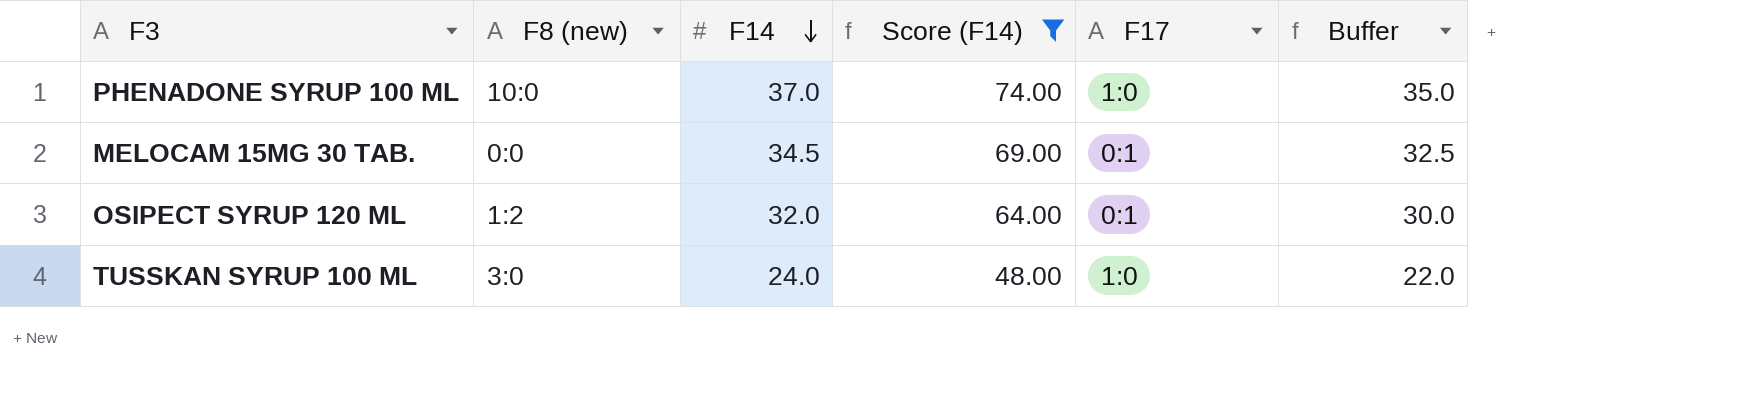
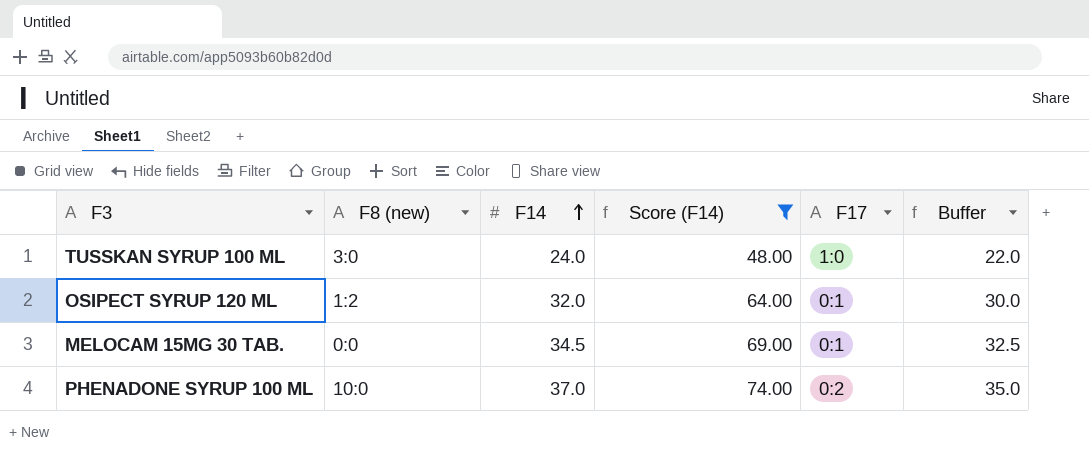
row order: F14 descending -> F14 ascending
PHENADONE SYRUP 100 ML | F17: 1:0 -> 0:2

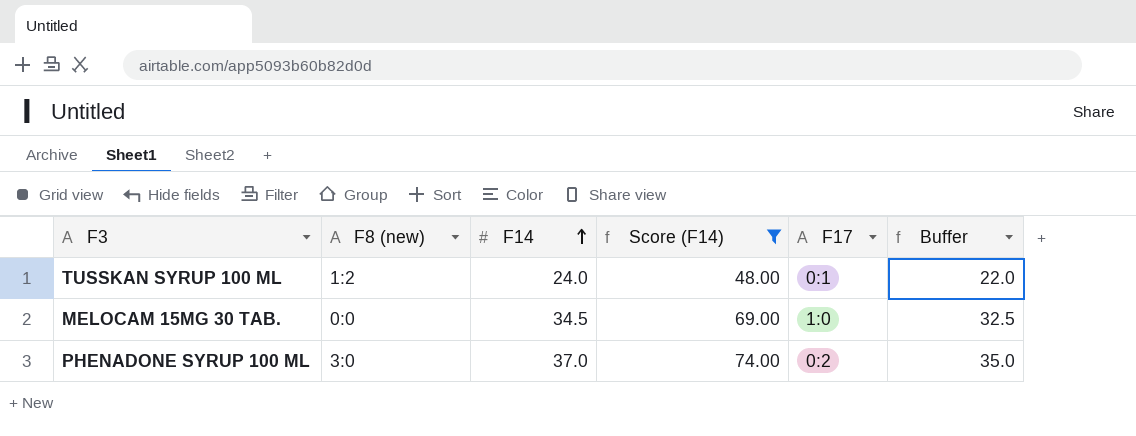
row OSIPECT SYRUP 120 ML: 1:2 | 32.0 | 64.00 | 0:1 | 30.0 -> none
TUSSKAN SYRUP 100 ML | F8 (new): 3:0 -> 1:2
TUSSKAN SYRUP 100 ML | F17: 1:0 -> 0:1
MELOCAM 15MG 30 TAB. | F17: 0:1 -> 1:0
PHENADONE SYRUP 100 ML | F8 (new): 10:0 -> 3:0

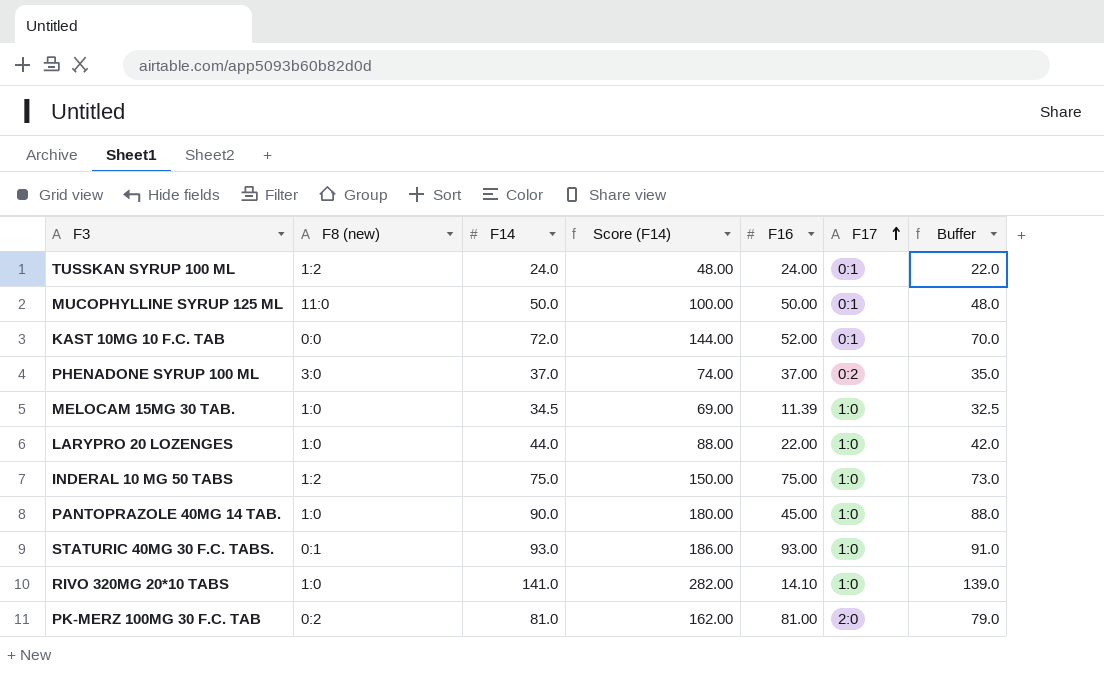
filter: Score (F14) <= 74.00 -> none
row order: F14 ascending -> F17 ascending
column F16 | position: none -> 5
MELOCAM 15MG 30 TAB. | F8 (new): 0:0 -> 1:0

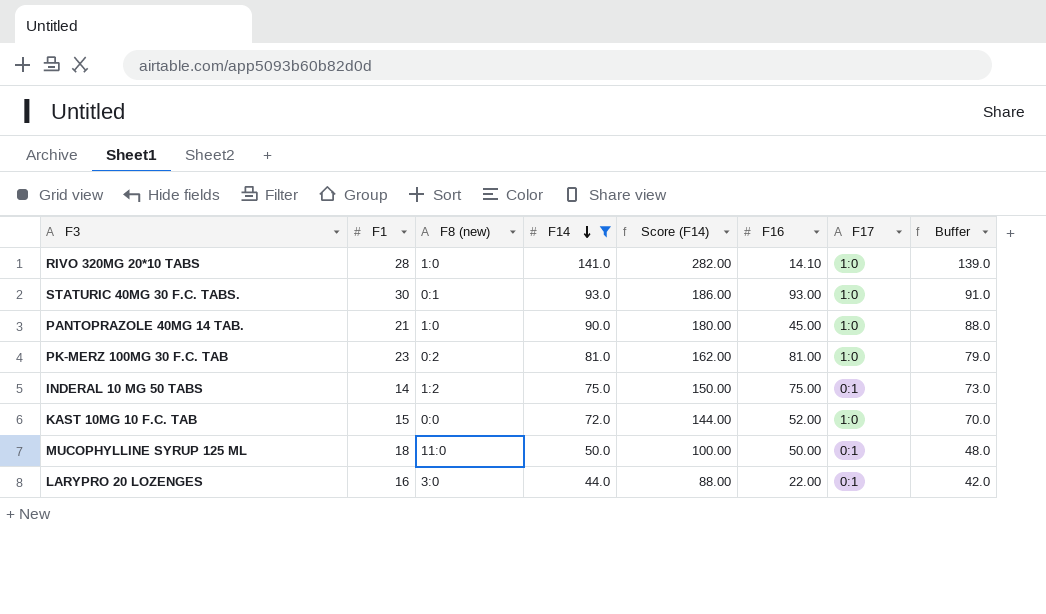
filter: none -> F14 >= 44.0
row order: F17 ascending -> F14 descending
column F1 | position: none -> 2
PK-MERZ 100MG 30 F.C. TAB | F17: 2:0 -> 1:0
INDERAL 10 MG 50 TABS | F17: 1:0 -> 0:1
KAST 10MG 10 F.C. TAB | F17: 0:1 -> 1:0
LARYPRO 20 LOZENGES | F8 (new): 1:0 -> 3:0
LARYPRO 20 LOZENGES | F17: 1:0 -> 0:1

